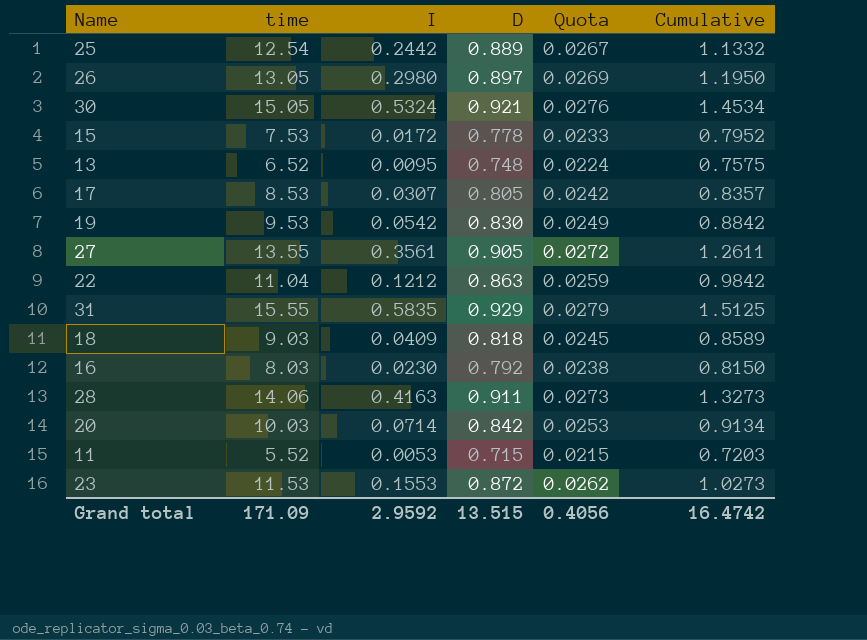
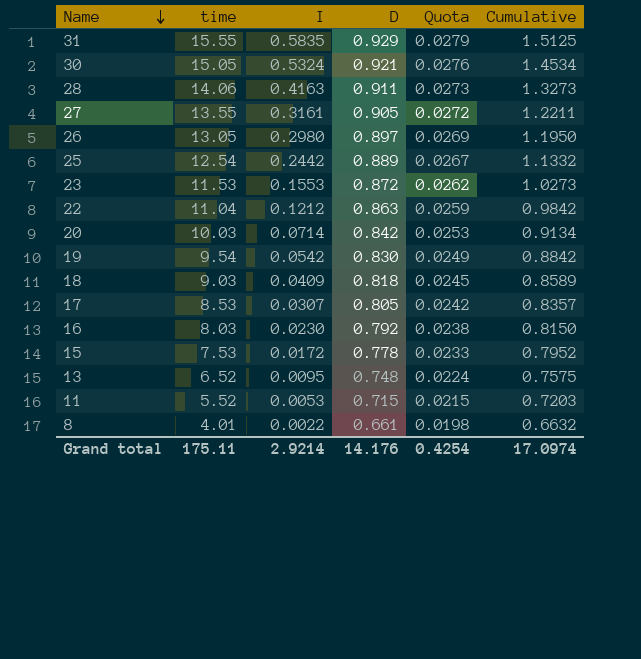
row order: none -> Name descending
27 | I: 0.3561 -> 0.3161
27 | Cumulative: 1.2611 -> 1.2211
19 | time: 9.53 -> 9.54
row 8: none -> 4.01 | 0.0022 | 0.661 | 0.0198 | 0.6632
Grand total | time: 171.09 -> 175.11
Grand total | I: 2.9592 -> 2.9214
Grand total | D: 13.515 -> 14.176
Grand total | Quota: 0.4056 -> 0.4254
Grand total | Cumulative: 16.4742 -> 17.0974

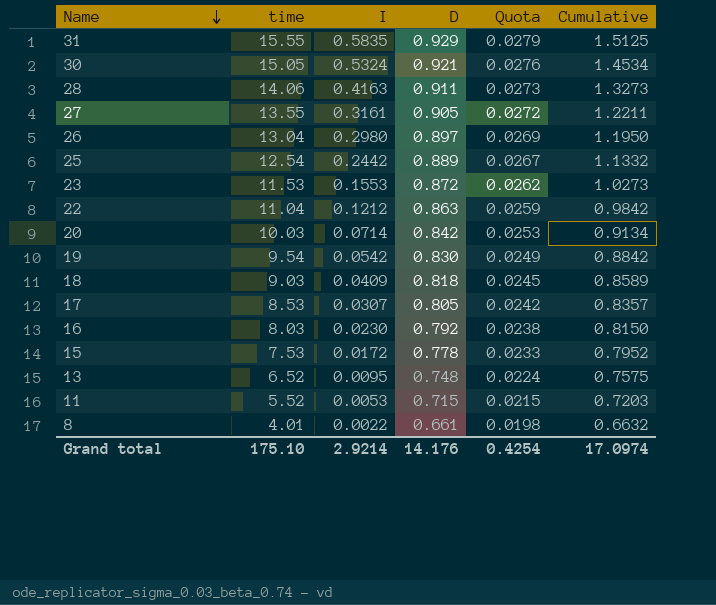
26 | time: 13.05 -> 13.04
Grand total | time: 175.11 -> 175.10

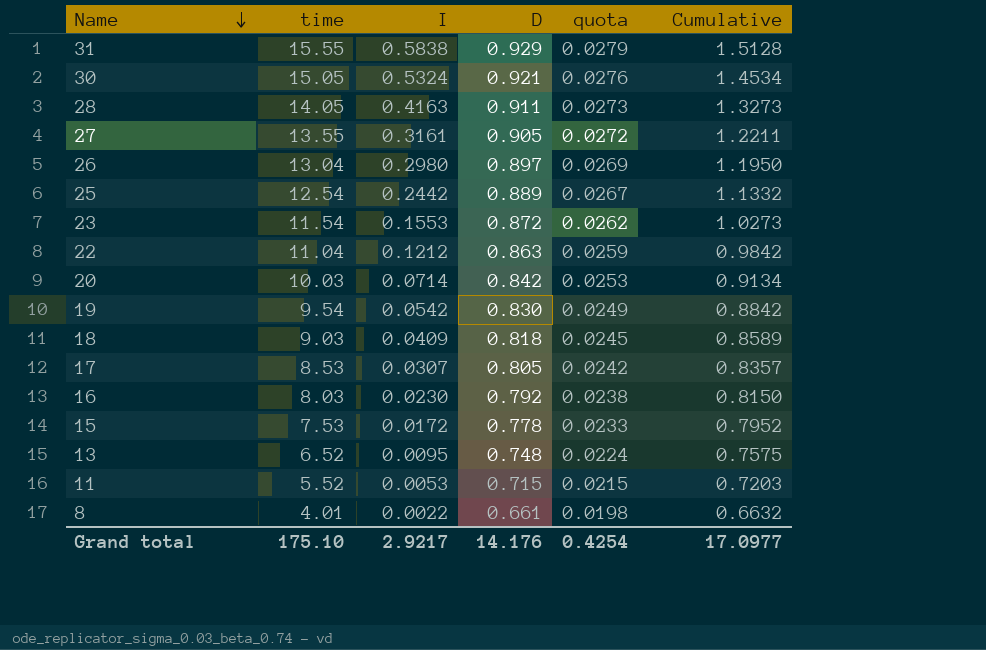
column name: Quota -> quota
31 | I: 0.5835 -> 0.5838
31 | Cumulative: 1.5125 -> 1.5128
28 | time: 14.06 -> 14.05
23 | time: 11.53 -> 11.54
Grand total | I: 2.9214 -> 2.9217
Grand total | Cumulative: 17.0974 -> 17.0977

